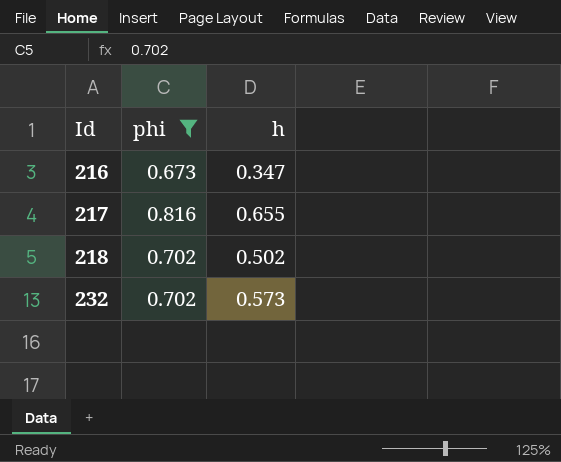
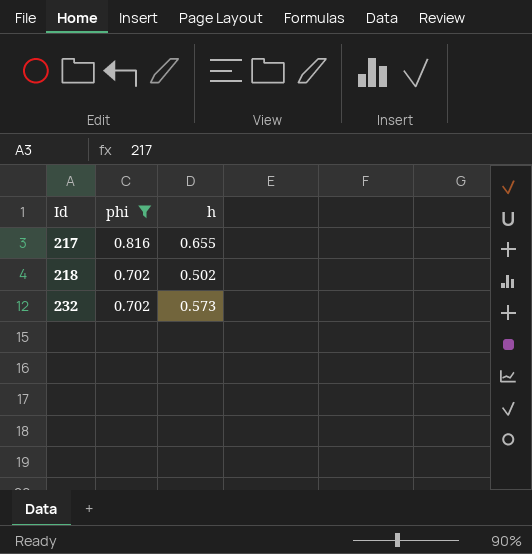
row 216: 0.673 | 0.347 -> none

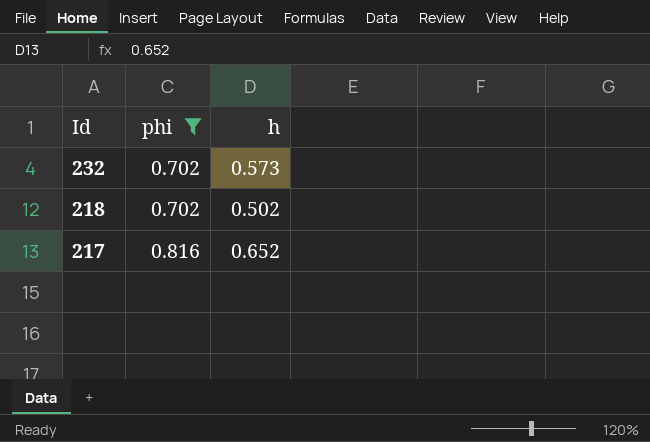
row order: Id ascending -> Id descending
217 | h: 0.655 -> 0.652

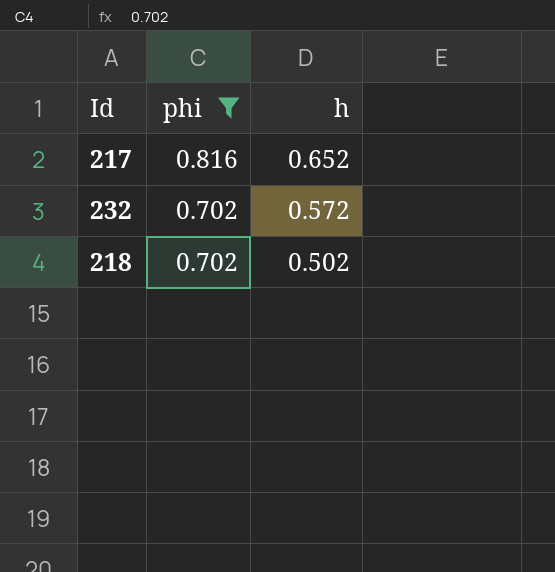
row order: Id descending -> phi descending
232 | h: 0.573 -> 0.572

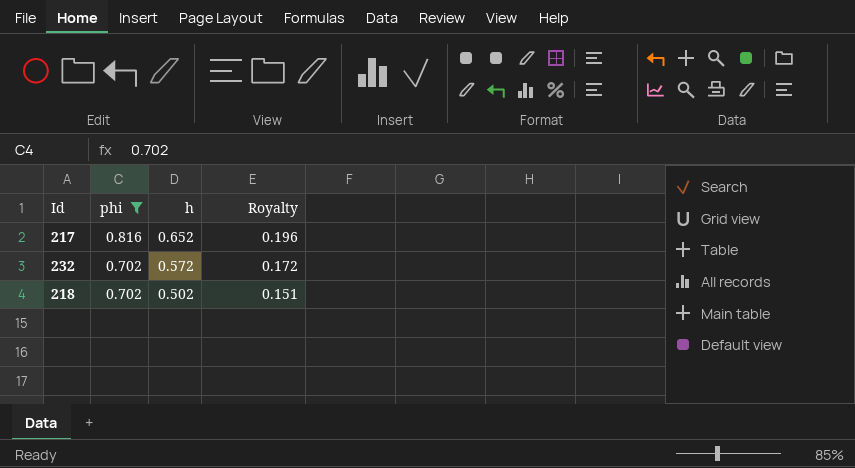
column Royalty | formula: none -> [h] * 0.3

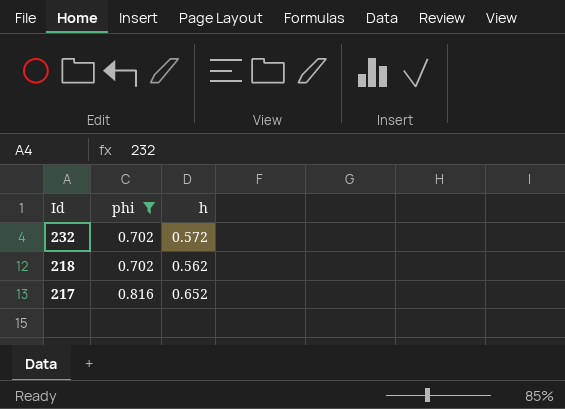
row order: phi descending -> Id descending
column Royalty | formula: [h] * 0.3 -> none
218 | h: 0.502 -> 0.562

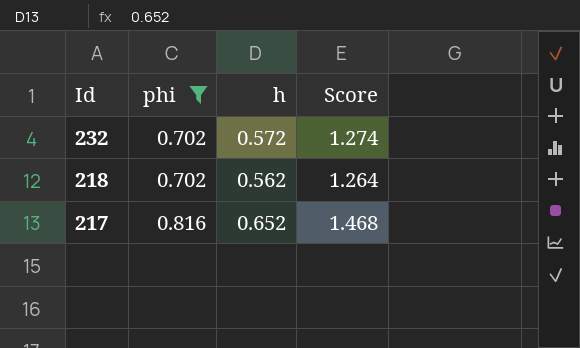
column Score | formula: none -> [phi] + [h]

